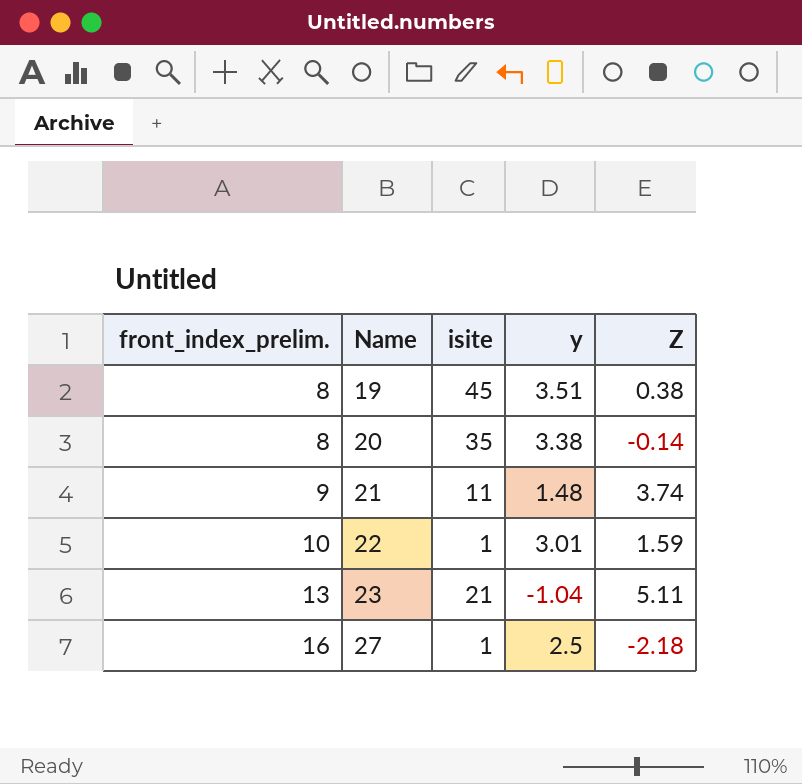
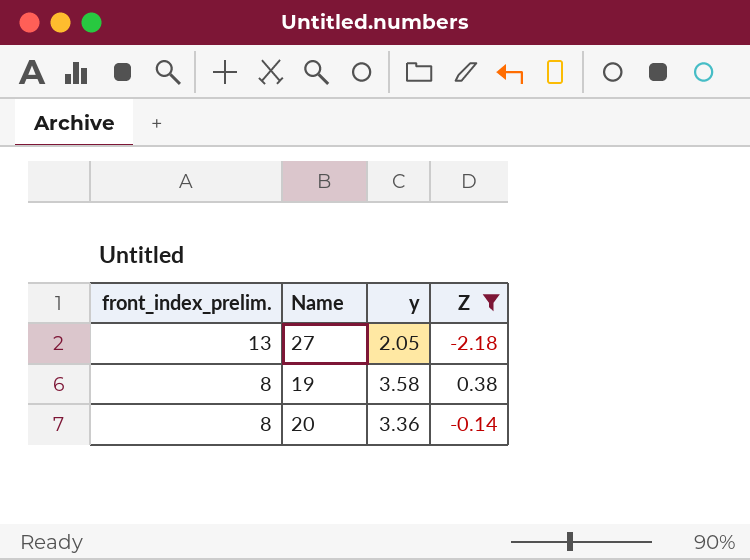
filter: none -> Z <= 0.38
row order: front_index_prelim. ascending -> front_index_prelim. descending
column isite | position: 3 -> none
27 | front_index_prelim.: 16 -> 13
27 | y: 2.5 -> 2.05
19 | y: 3.51 -> 3.58
20 | y: 3.38 -> 3.36

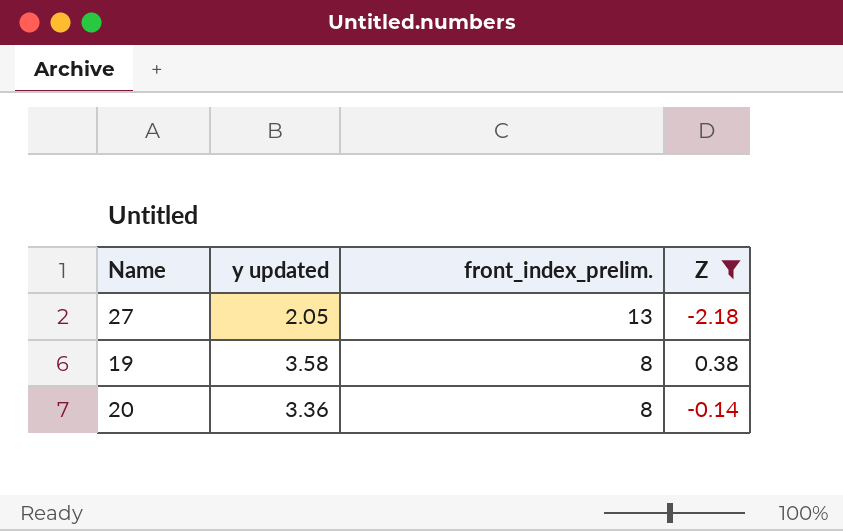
column name: y -> y updated
column front_index_prelim. | position: 1 -> 3

